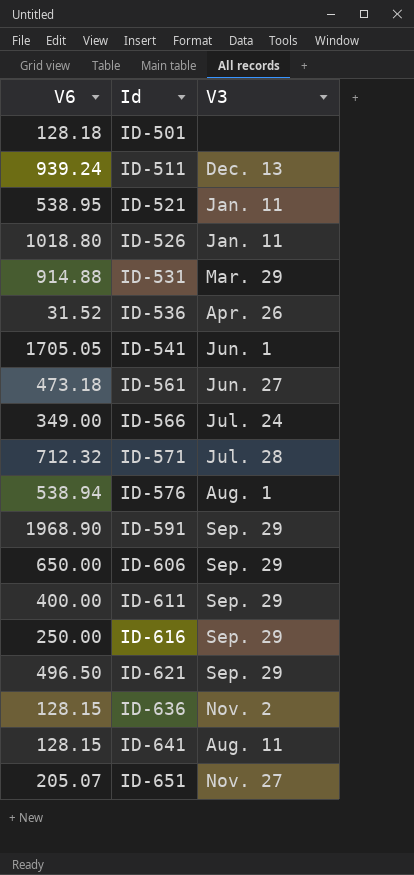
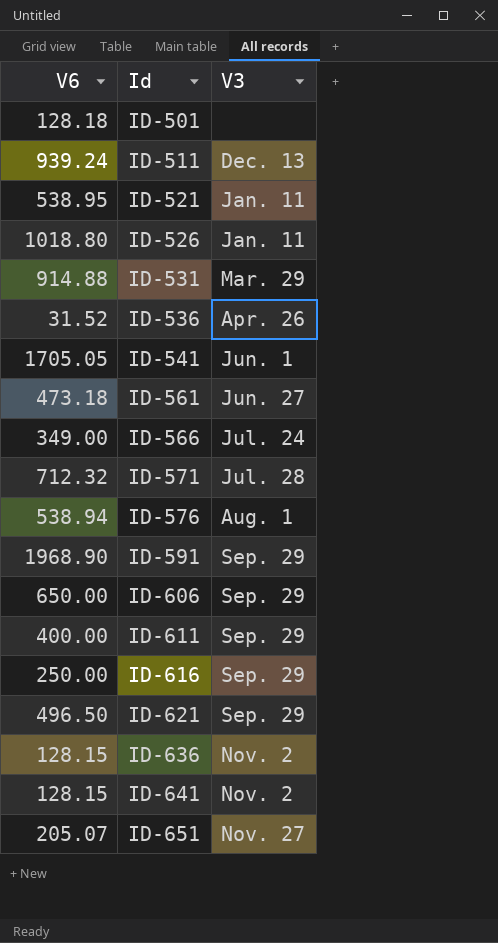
ID-641 | V3: Aug. 11 -> Nov. 2

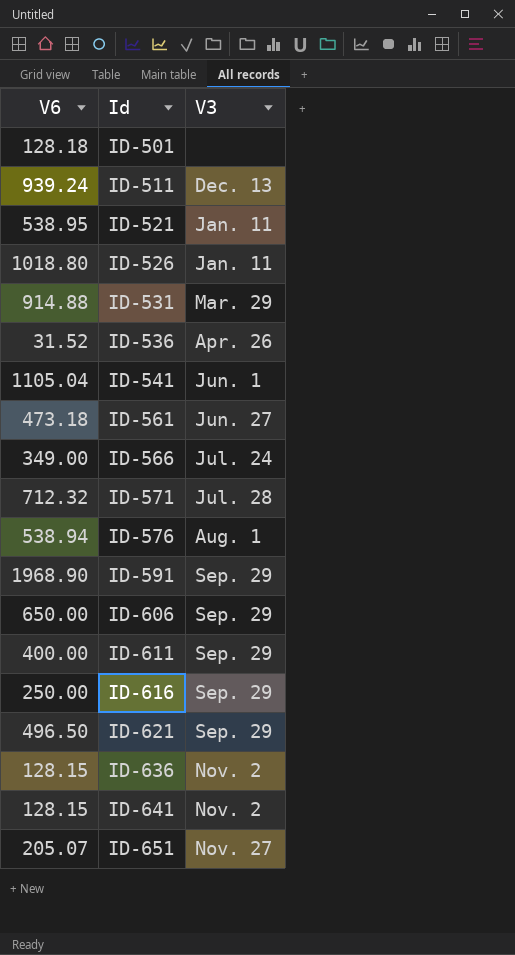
ID-541 | V6: 1705.05 -> 1105.04

